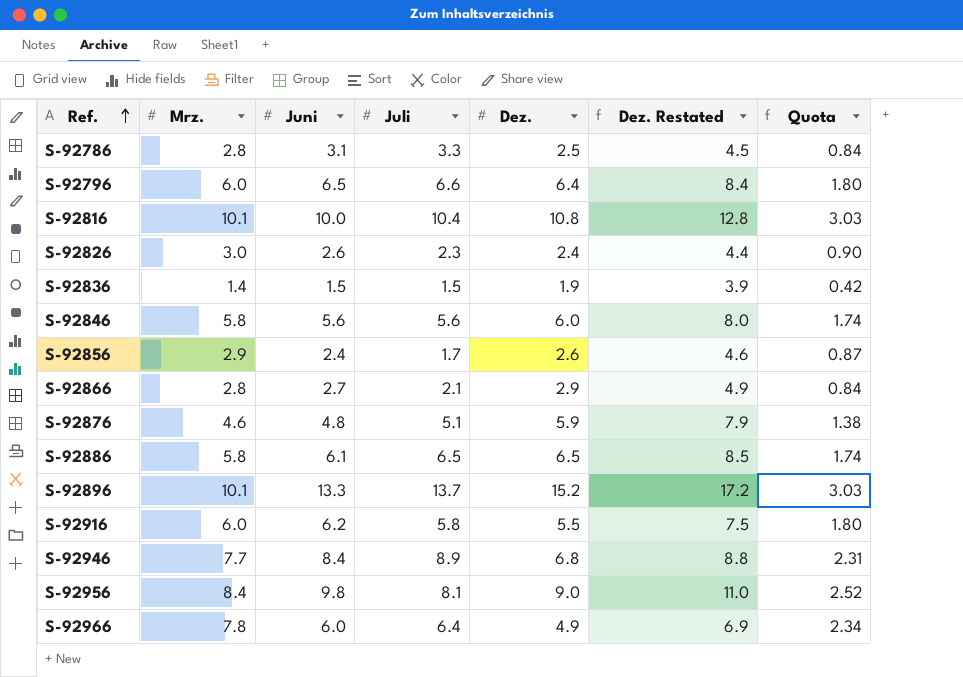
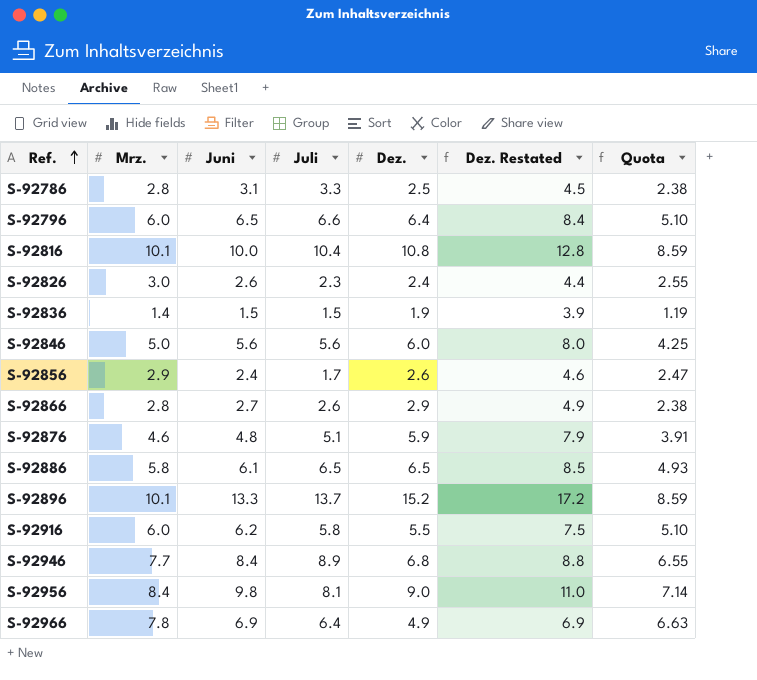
column Quota | formula: [Mrz.] * 0.3 -> [Mrz.] * 0.85
S-92846 | Mrz.: 5.8 -> 5.0
S-92866 | Juli: 2.1 -> 2.6
S-92966 | Juni: 6.0 -> 6.9

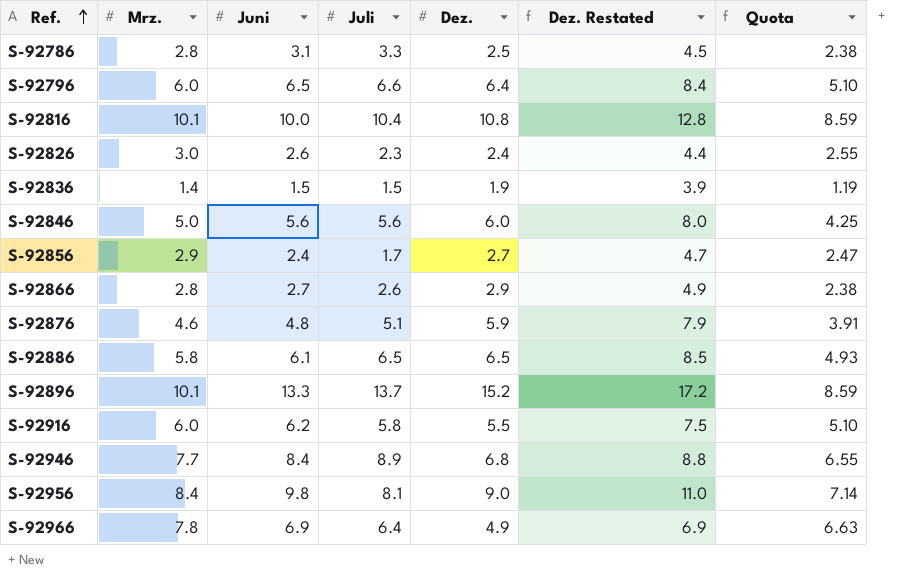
S-92856 | Dez.: 2.6 -> 2.7
S-92856 | Dez. Restated: 4.6 -> 4.7

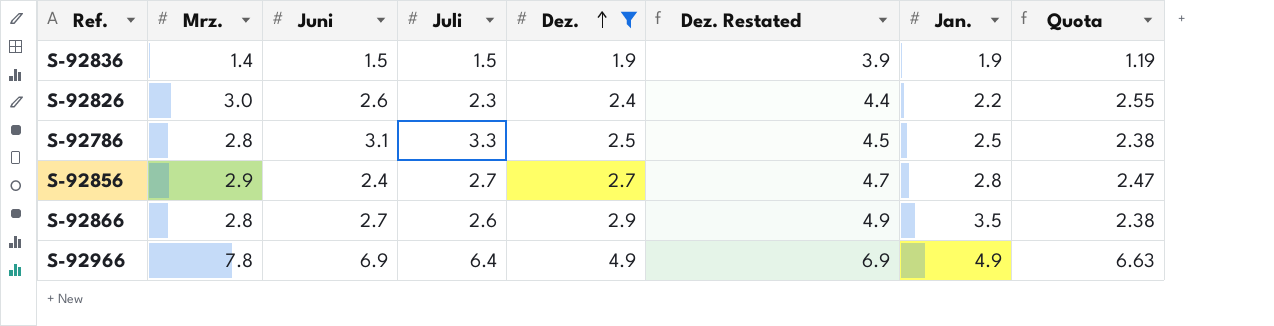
filter: none -> Dez. <= 4.9
row order: Ref. ascending -> Dez. ascending
column Jan. | position: none -> 7
S-92856 | Juli: 1.7 -> 2.7

